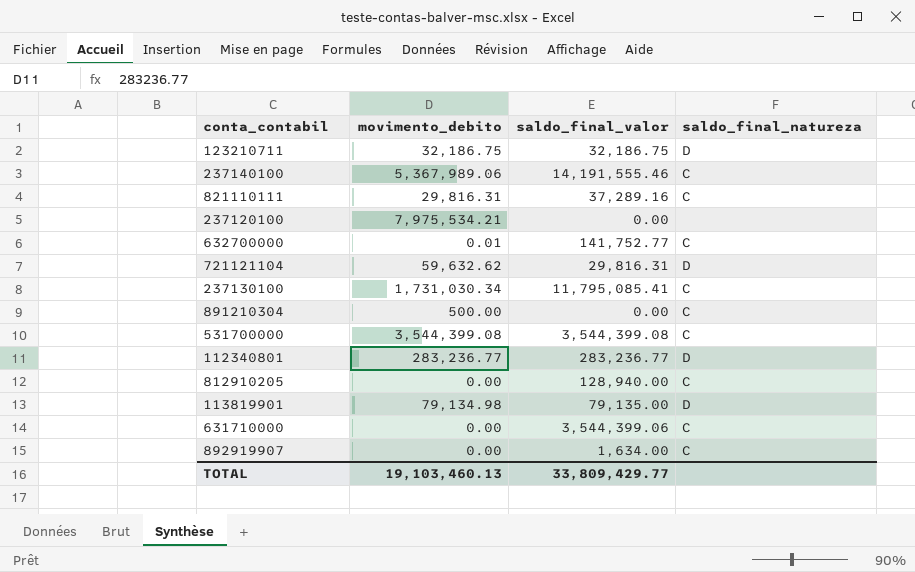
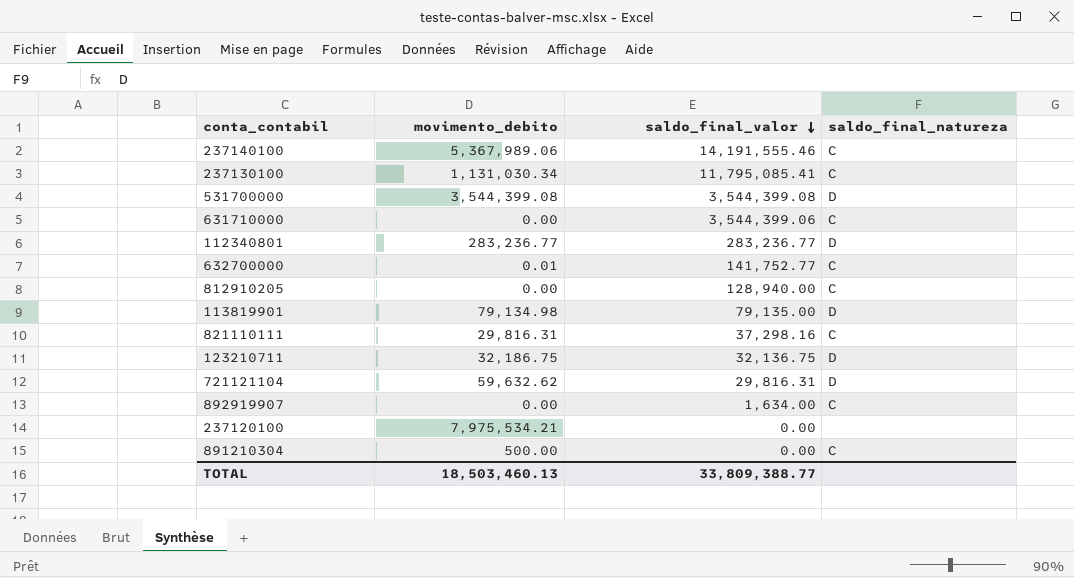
row order: none -> saldo_final_valor descending
237130100 | movimento_debito: 1,731,030.34 -> 1,131,030.34
531700000 | saldo_final_natureza: C -> D
821110111 | saldo_final_valor: 37,289.16 -> 37,298.16
123210711 | saldo_final_valor: 32,186.75 -> 32,136.75
TOTAL | movimento_debito: 19,103,460.13 -> 18,503,460.13
TOTAL | saldo_final_valor: 33,809,429.77 -> 33,809,388.77

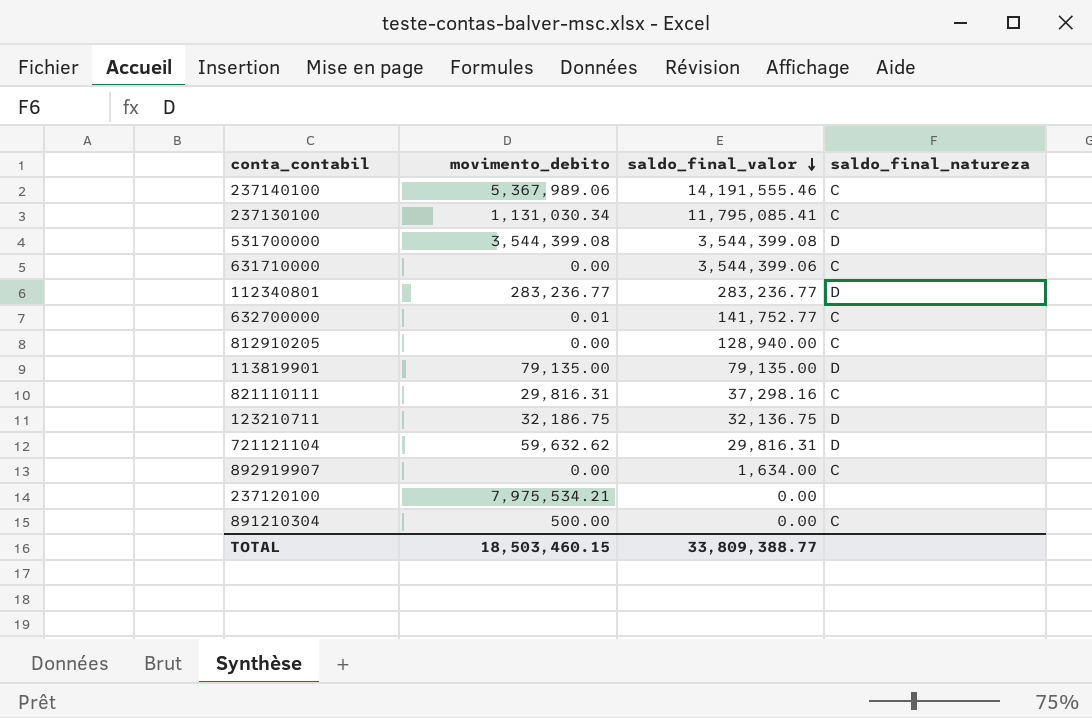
113819901 | movimento_debito: 79,134.98 -> 79,135.00
TOTAL | movimento_debito: 18,503,460.13 -> 18,503,460.15

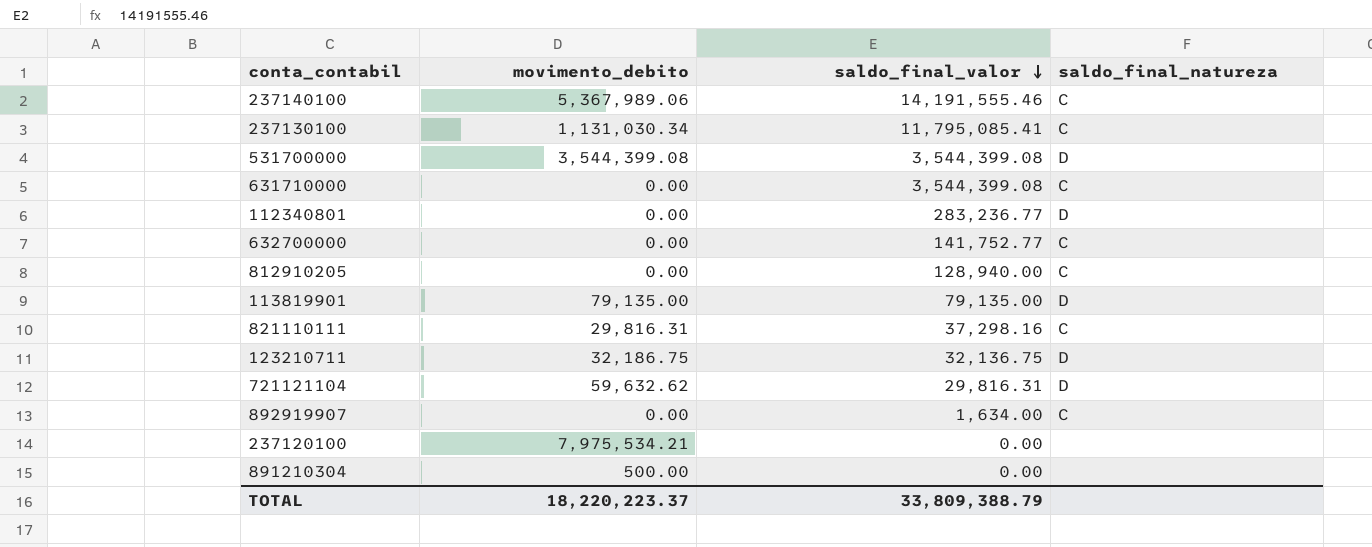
631710000 | saldo_final_valor: 3,544,399.06 -> 3,544,399.08
112340801 | movimento_debito: 283,236.77 -> 0.00
632700000 | movimento_debito: 0.01 -> 0.00
891210304 | saldo_final_natureza: C -> none
TOTAL | movimento_debito: 18,503,460.15 -> 18,220,223.37
TOTAL | saldo_final_valor: 33,809,388.77 -> 33,809,388.79

